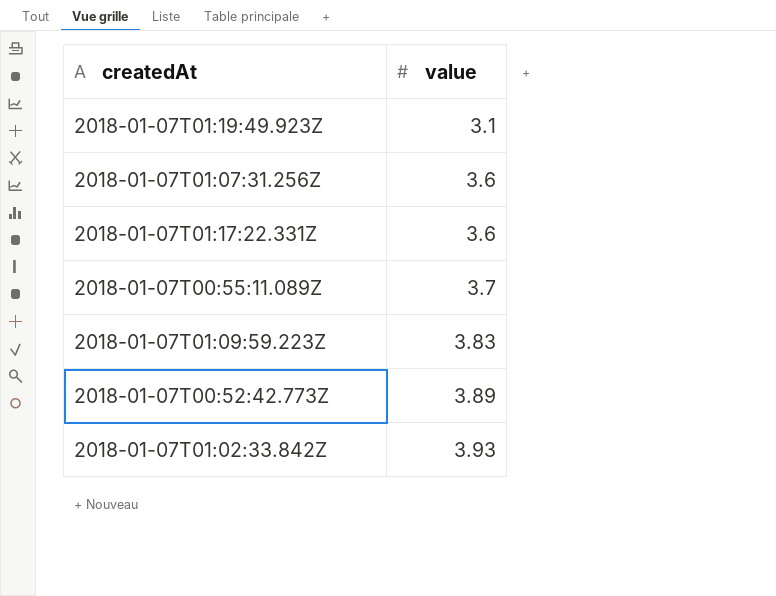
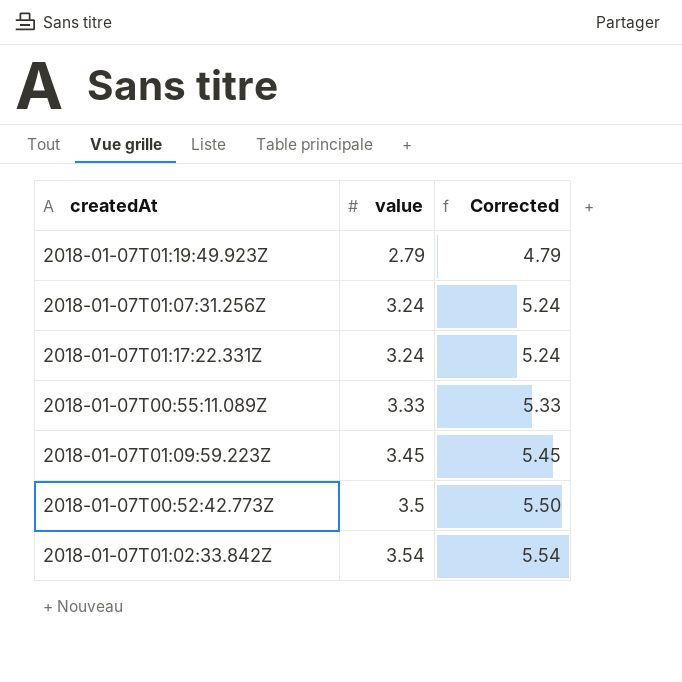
column Corrected | formula: none -> [value] + 2
2018-01-07T01:19:49.923Z | value: 3.1 -> 2.79
2018-01-07T01:07:31.256Z | value: 3.6 -> 3.24
2018-01-07T01:17:22.331Z | value: 3.6 -> 3.24
2018-01-07T00:55:11.089Z | value: 3.7 -> 3.33
2018-01-07T01:09:59.223Z | value: 3.83 -> 3.45
2018-01-07T00:52:42.773Z | value: 3.89 -> 3.5
2018-01-07T01:02:33.842Z | value: 3.93 -> 3.54

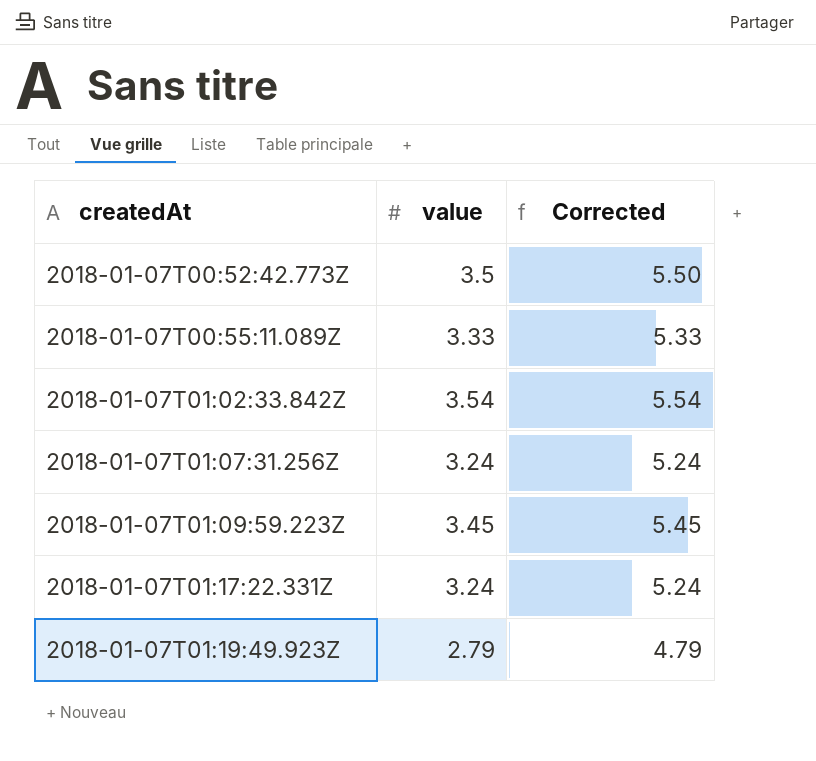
row order: value ascending -> createdAt ascending

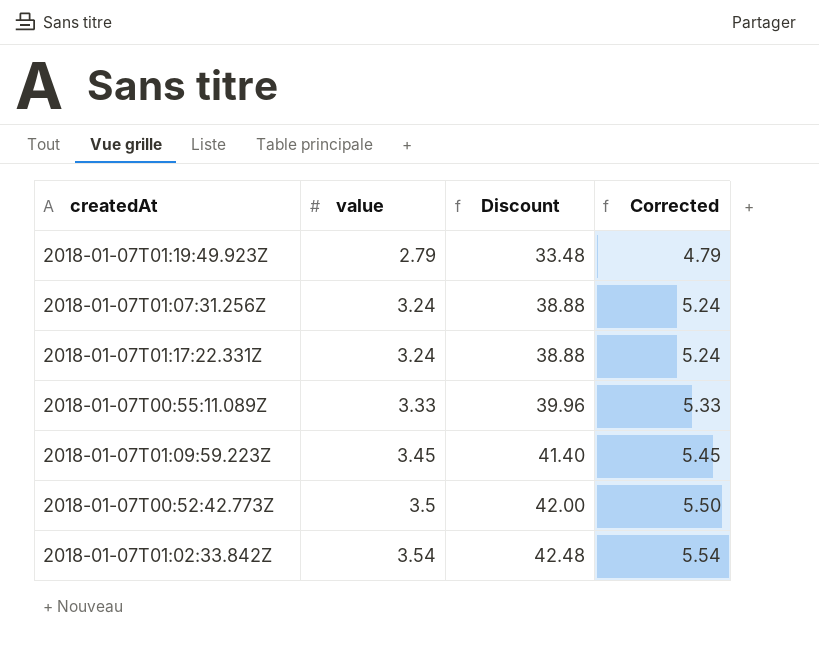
row order: createdAt ascending -> value ascending
column Discount | formula: none -> [value] * 12

